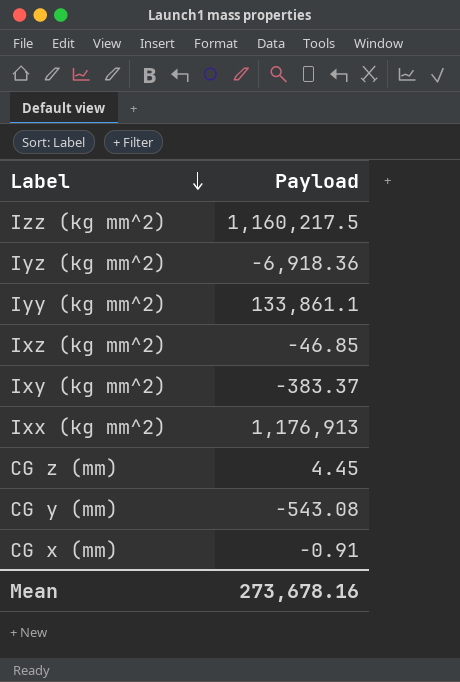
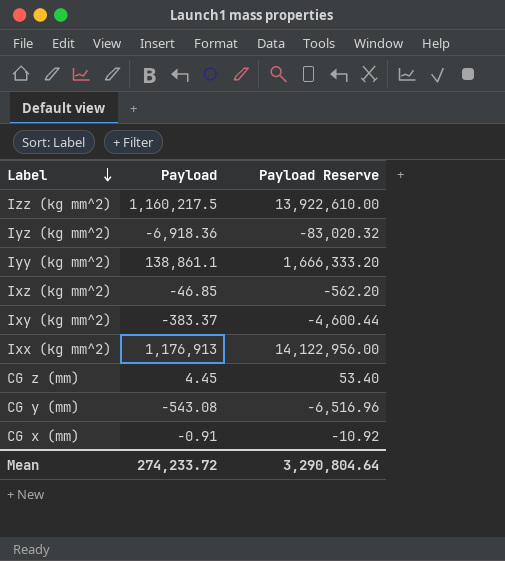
column Payload Reserve | formula: none -> [Payload] * 12
Iyy (kg mm^2) | Payload: 133,861.1 -> 138,861.1
Mean | Payload: 273,678.16 -> 274,233.72

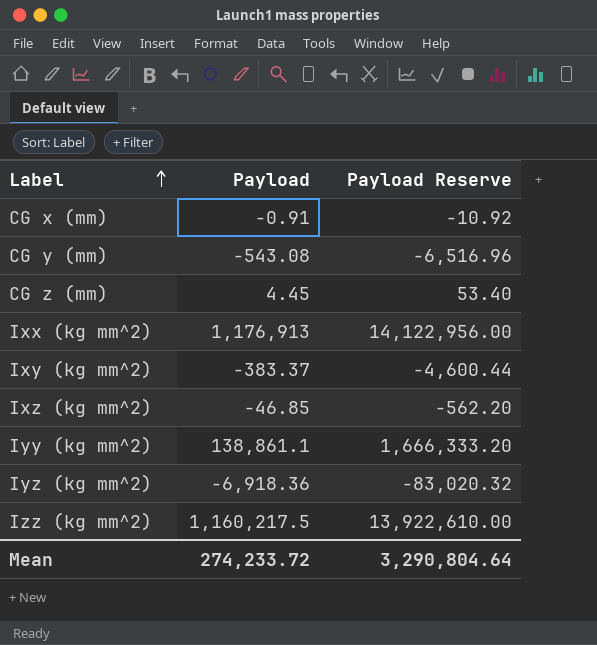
row order: Label descending -> Label ascending

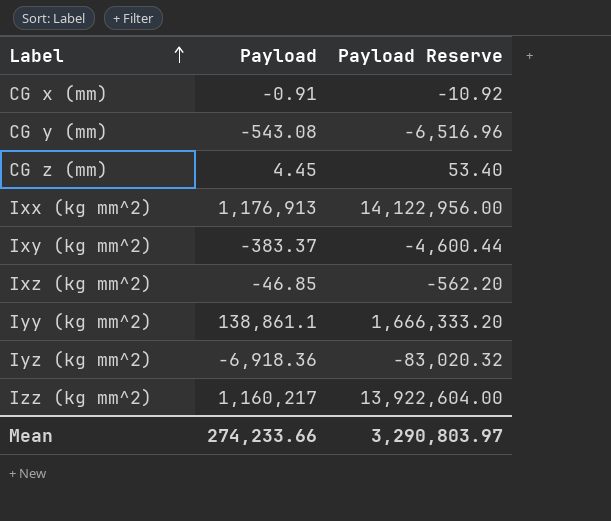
Izz (kg mm^2) | Payload: 1,160,217.5 -> 1,160,217
Izz (kg mm^2) | Payload Reserve: 13,922,610.00 -> 13,922,604.00
Mean | Payload: 274,233.72 -> 274,233.66
Mean | Payload Reserve: 3,290,804.64 -> 3,290,803.97

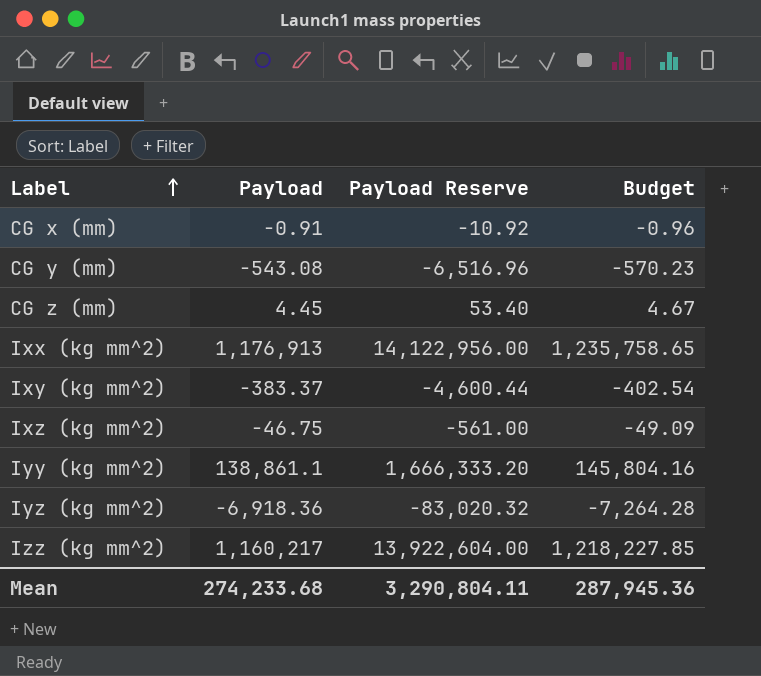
column Budget | formula: none -> [Payload] * 1.05
Ixz (kg mm^2) | Payload: -46.85 -> -46.75
Ixz (kg mm^2) | Payload Reserve: -562.20 -> -561.00
Mean | Payload: 274,233.66 -> 274,233.68
Mean | Payload Reserve: 3,290,803.97 -> 3,290,804.11

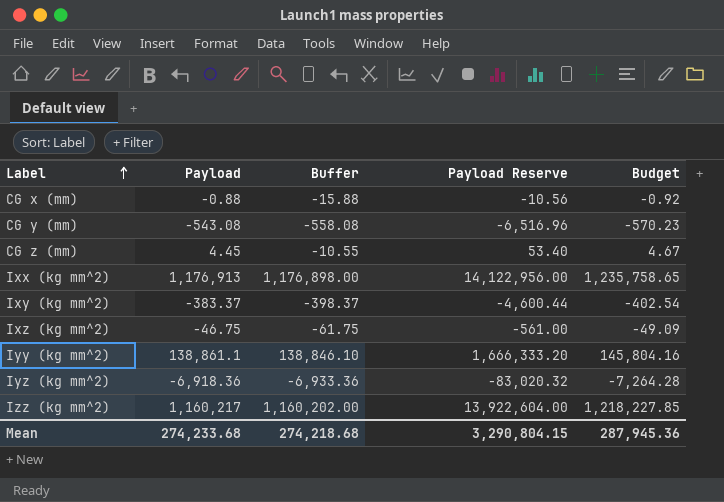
column Buffer | formula: none -> [Payload] - 15
CG x (mm) | Payload: -0.91 -> -0.88
CG x (mm) | Payload Reserve: -10.92 -> -10.56
CG x (mm) | Budget: -0.96 -> -0.92
Mean | Payload Reserve: 3,290,804.11 -> 3,290,804.15

